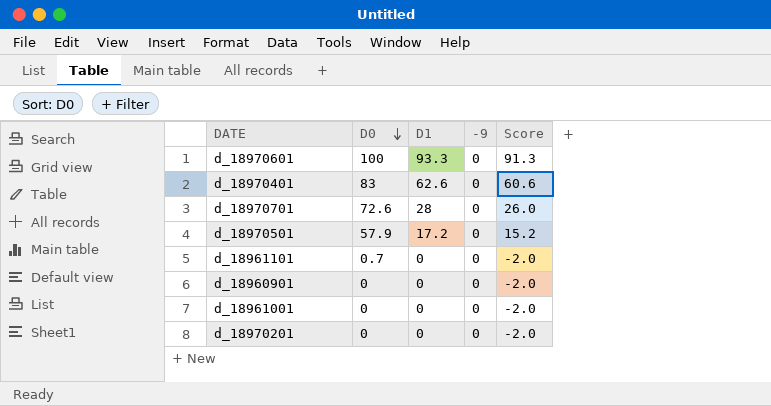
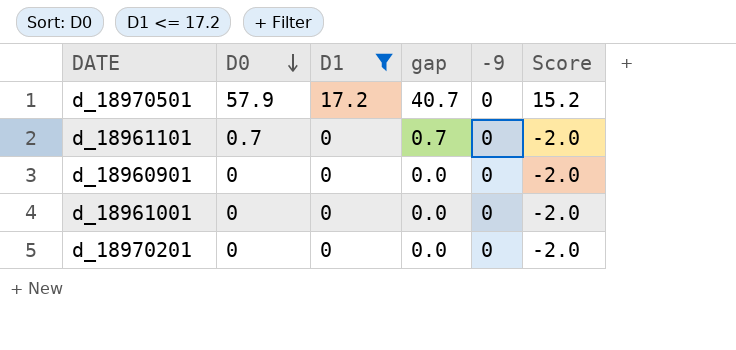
filter: none -> D1 <= 17.2
column gap | formula: none -> [D0] - [D1]

